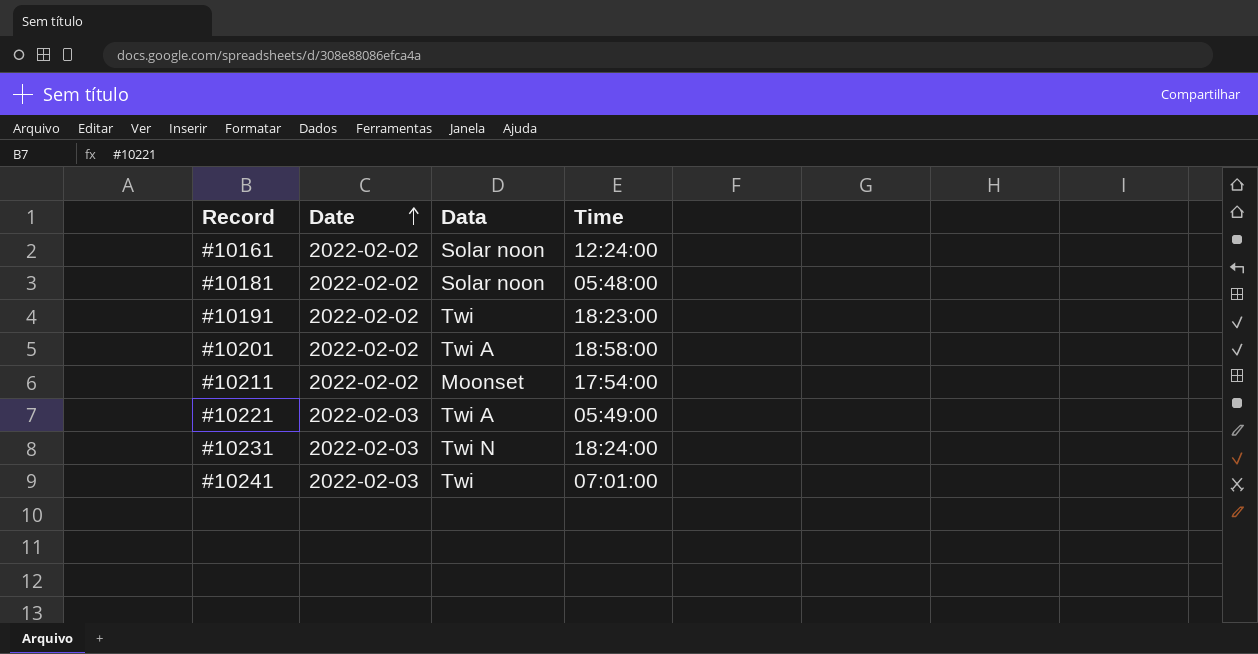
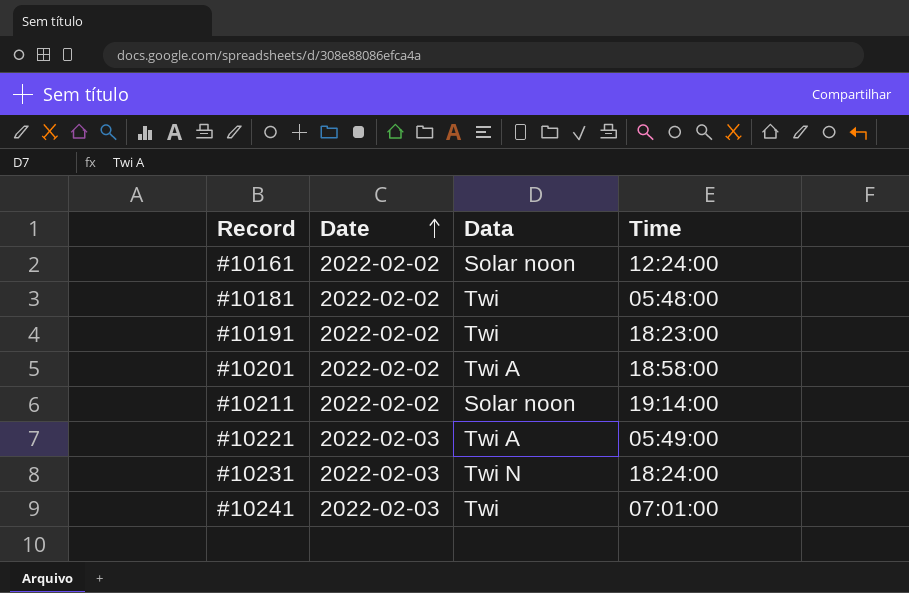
#10181 | Data: Solar noon -> Twi
#10211 | Data: Moonset -> Solar noon
#10211 | Time: 17:54:00 -> 19:14:00

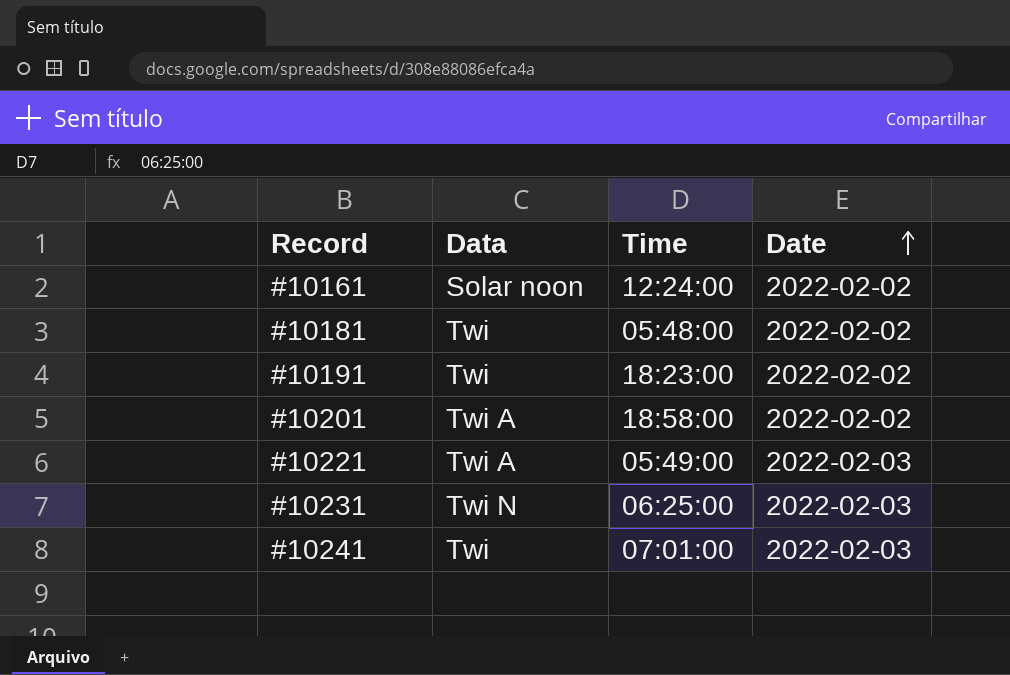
column Date | position: 2 -> 4
row #10211: 2022-02-02 | Solar noon | 19:14:00 -> none
#10231 | Time: 18:24:00 -> 06:25:00

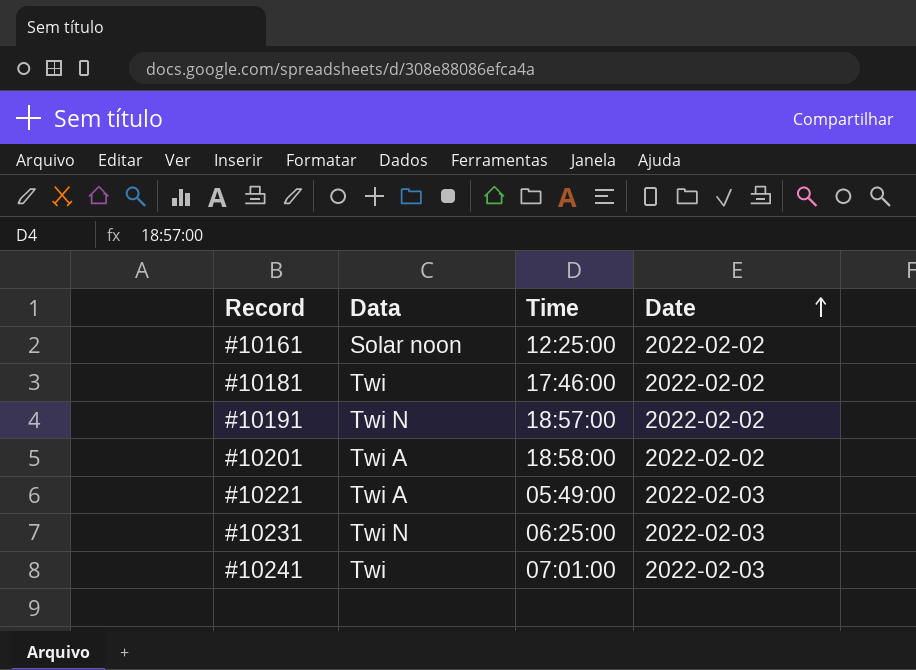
#10161 | Time: 12:24:00 -> 12:25:00
#10181 | Time: 05:48:00 -> 17:46:00
#10191 | Data: Twi -> Twi N
#10191 | Time: 18:23:00 -> 18:57:00

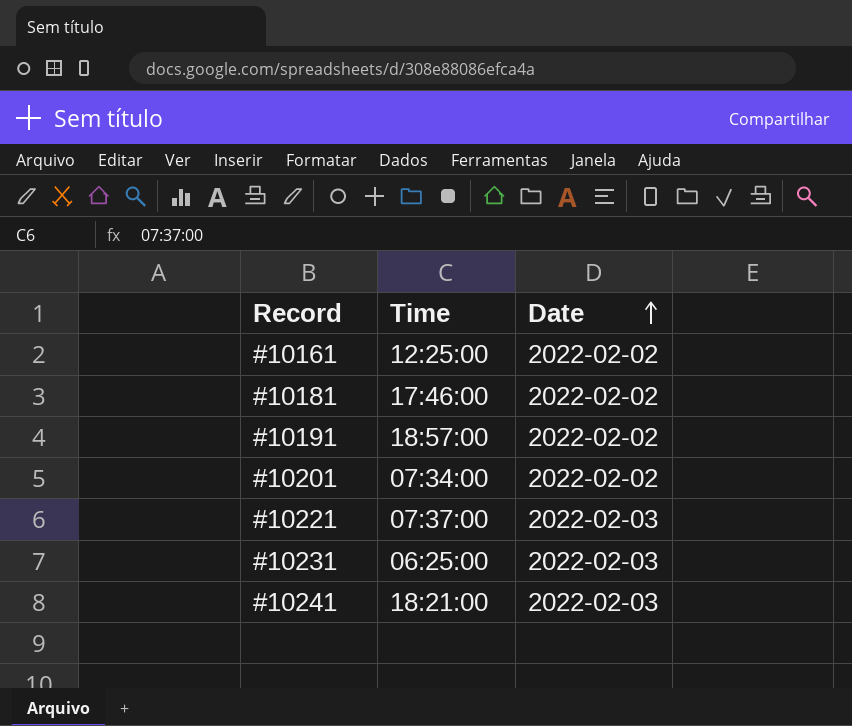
column Data | position: 2 -> none
#10201 | Time: 18:58:00 -> 07:34:00
#10221 | Time: 05:49:00 -> 07:37:00
#10241 | Time: 07:01:00 -> 18:21:00

